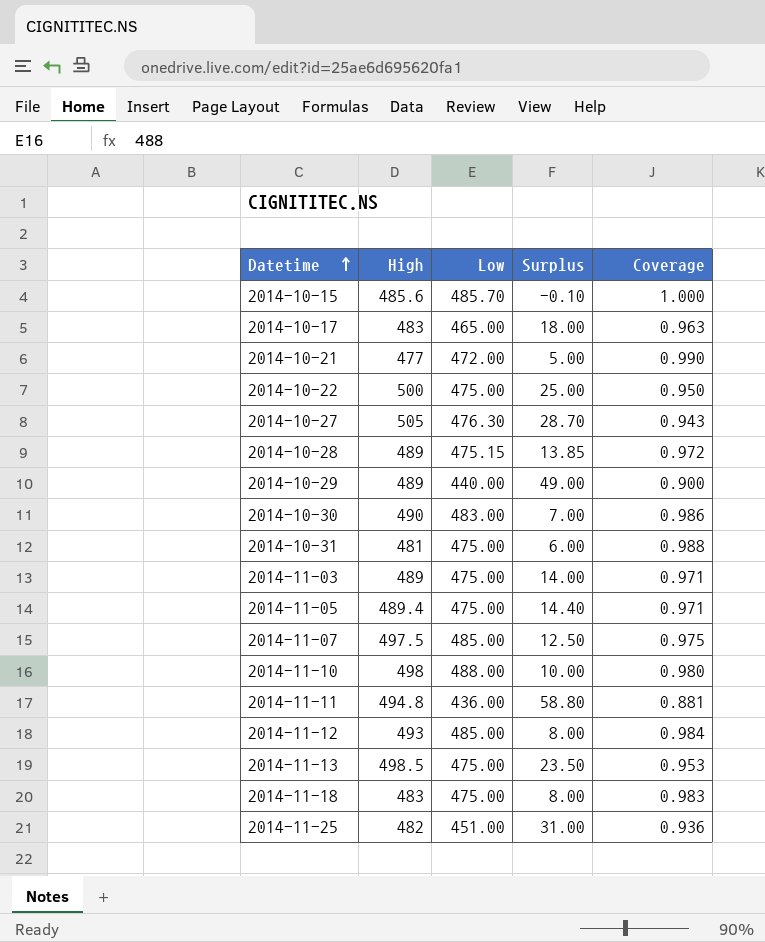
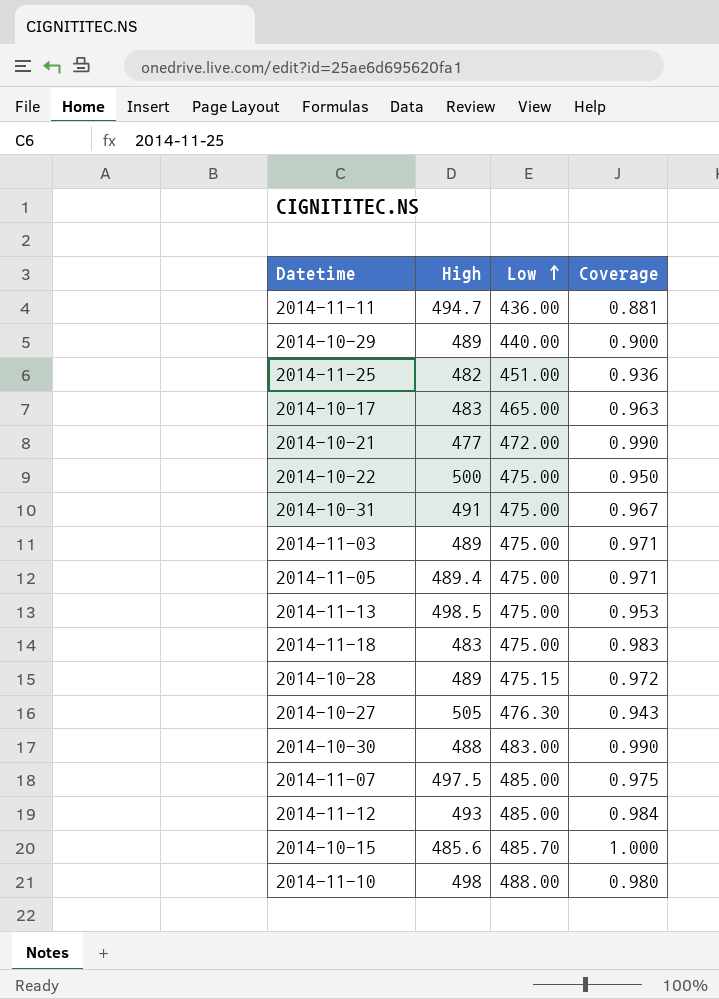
row order: Datetime ascending -> Low ascending
column Surplus | formula: [High] - [Low] -> none
2014-11-11 | High: 494.8 -> 494.7
2014-10-31 | High: 481 -> 491
2014-10-31 | Coverage: 0.988 -> 0.967
2014-10-30 | High: 490 -> 488
2014-10-30 | Coverage: 0.986 -> 0.990

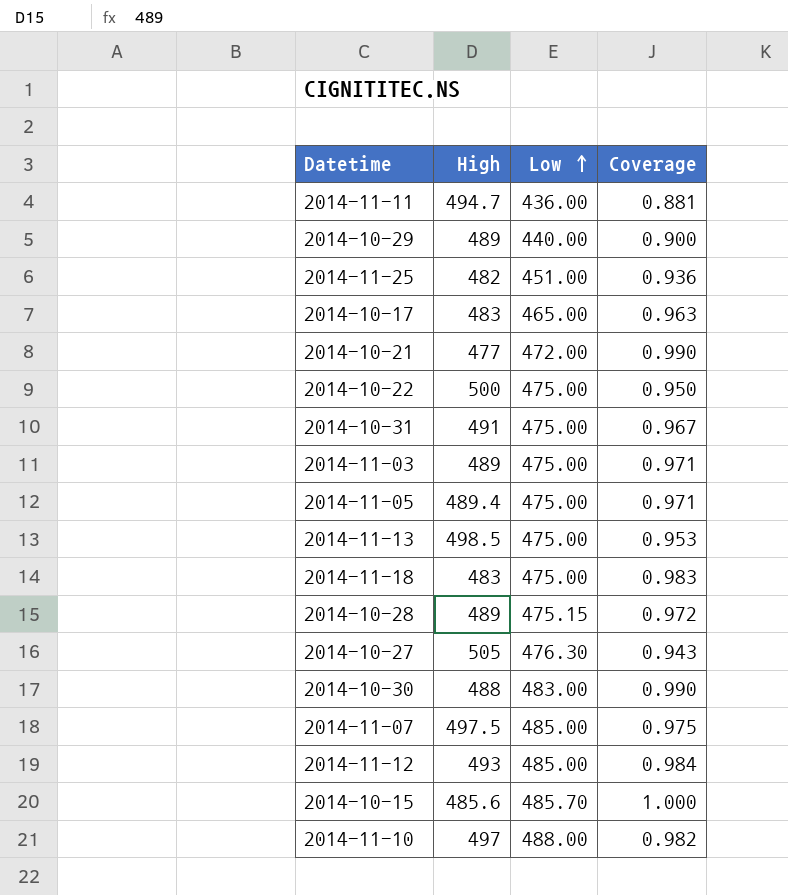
2014-11-10 | High: 498 -> 497
2014-11-10 | Coverage: 0.980 -> 0.982

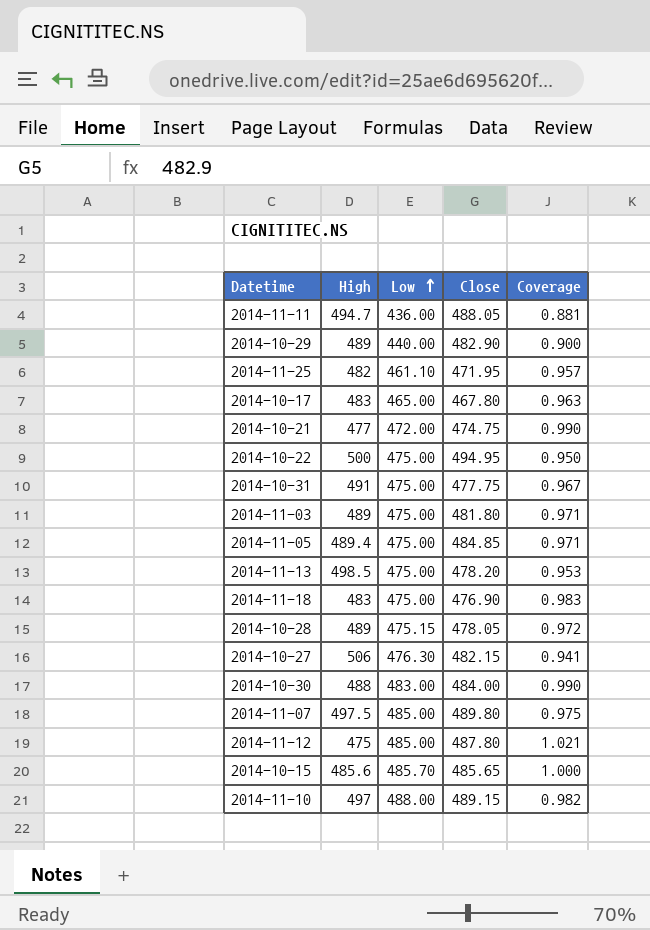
column Close | position: none -> 4
2014-11-25 | Low: 451.00 -> 461.10
2014-11-25 | Coverage: 0.936 -> 0.957
2014-10-27 | High: 505 -> 506
2014-10-27 | Coverage: 0.943 -> 0.941
2014-11-12 | High: 493 -> 475
2014-11-12 | Coverage: 0.984 -> 1.021

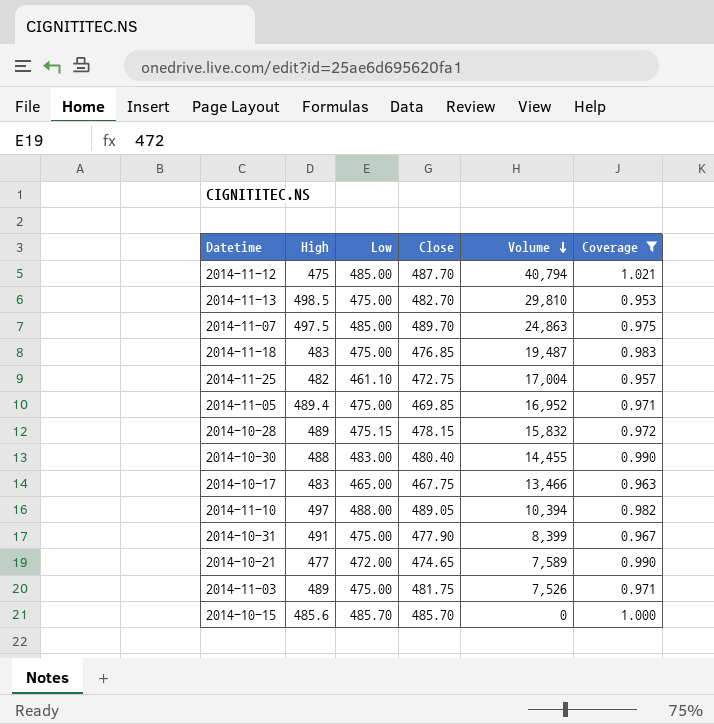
filter: none -> Coverage >= 0.953
row order: Low ascending -> Volume descending
column Volume | position: none -> 5
2014-11-12 | Close: 487.80 -> 487.70
2014-11-13 | Close: 478.20 -> 482.70
2014-11-07 | Close: 489.80 -> 489.70
2014-11-18 | Close: 476.90 -> 476.85
2014-11-25 | Close: 471.95 -> 472.75
2014-11-05 | Close: 484.85 -> 469.85
2014-10-28 | Close: 478.05 -> 478.15
2014-10-30 | Close: 484.00 -> 480.40
2014-10-17 | Close: 467.80 -> 467.75
2014-11-10 | Close: 489.15 -> 489.05
2014-10-31 | Close: 477.75 -> 477.90
2014-10-21 | Close: 474.75 -> 474.65
2014-11-03 | Close: 481.80 -> 481.75
2014-10-15 | Close: 485.65 -> 485.70

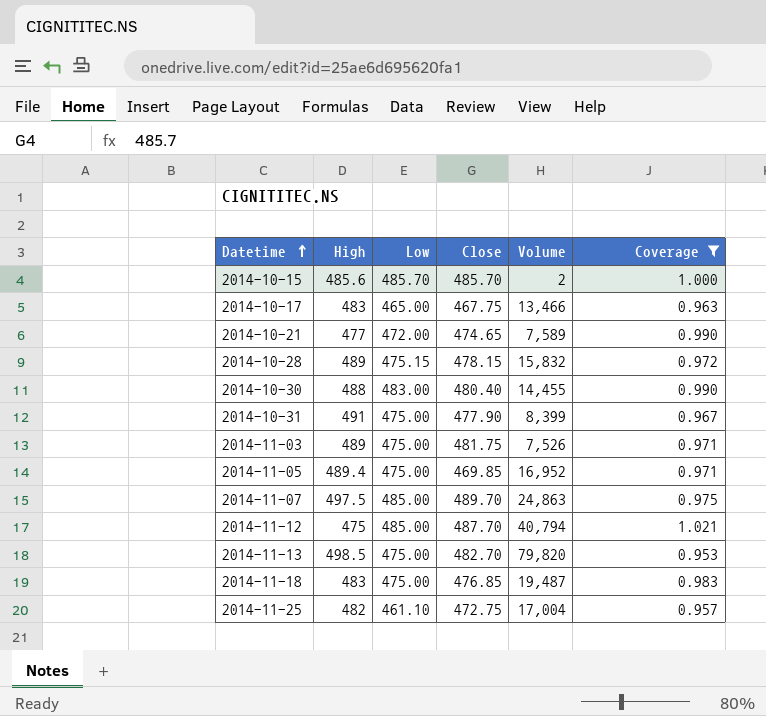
row order: Volume descending -> Datetime ascending
row 2014-11-10: 497 | 488.00 | 489.05 | 10,394 | 0.982 -> none
2014-10-15 | Volume: 0 -> 2
2014-11-13 | Volume: 29,810 -> 79,820

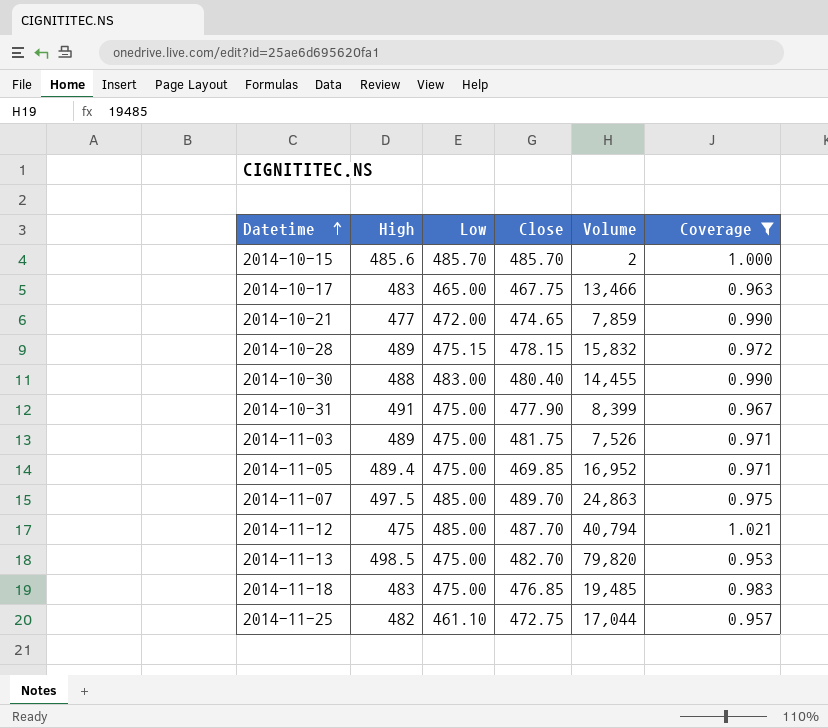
2014-10-21 | Volume: 7,589 -> 7,859
2014-11-18 | Volume: 19,487 -> 19,485
2014-11-25 | Volume: 17,004 -> 17,044

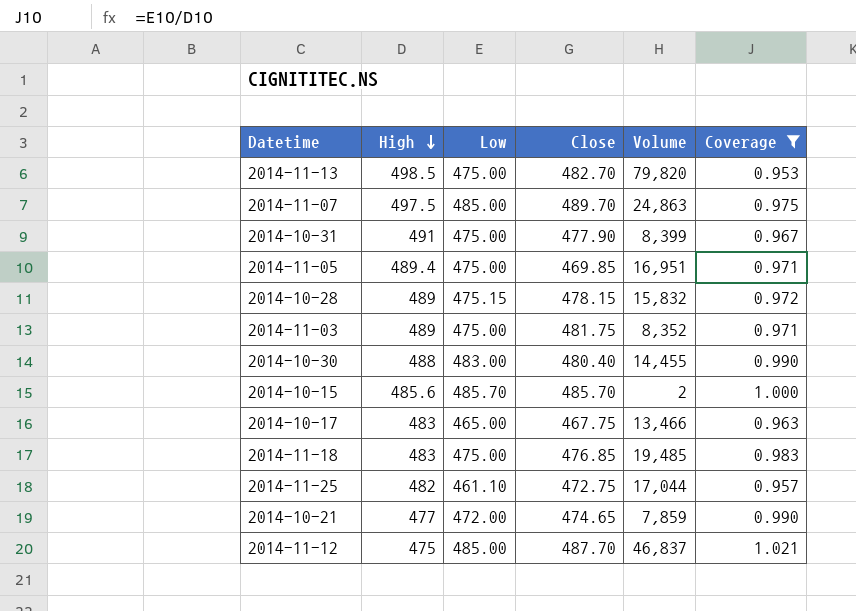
row order: Datetime ascending -> High descending
2014-11-05 | Volume: 16,952 -> 16,951
2014-11-03 | Volume: 7,526 -> 8,352
2014-11-12 | Volume: 40,794 -> 46,837

